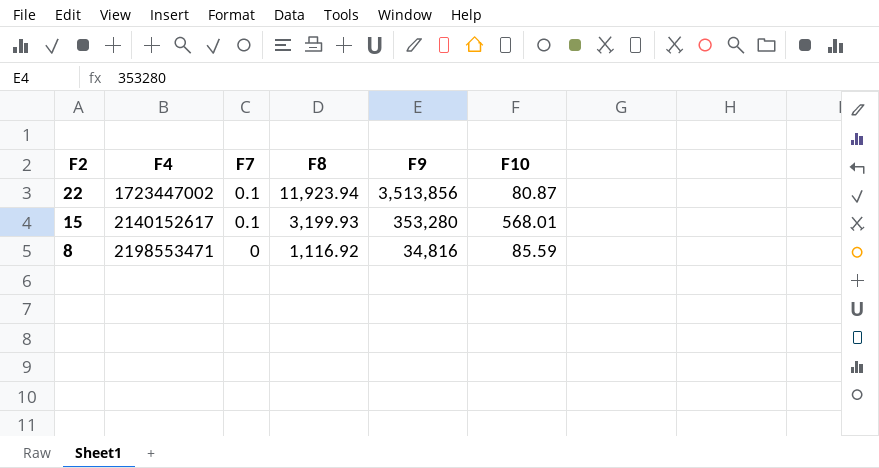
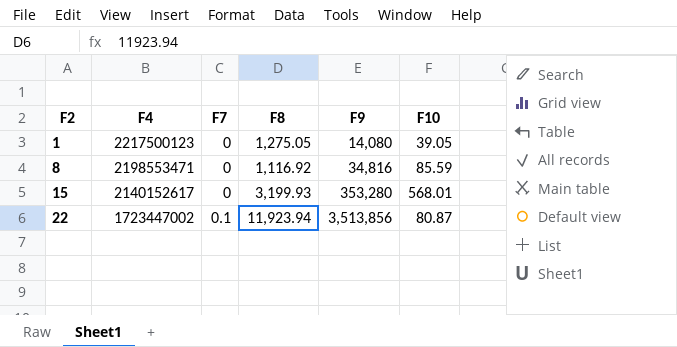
row order: F2 descending -> F2 ascending
row 1: none -> 2217500123 | 0 | 1,275.05 | 14,080 | 39.05
15 | F7: 0.1 -> 0

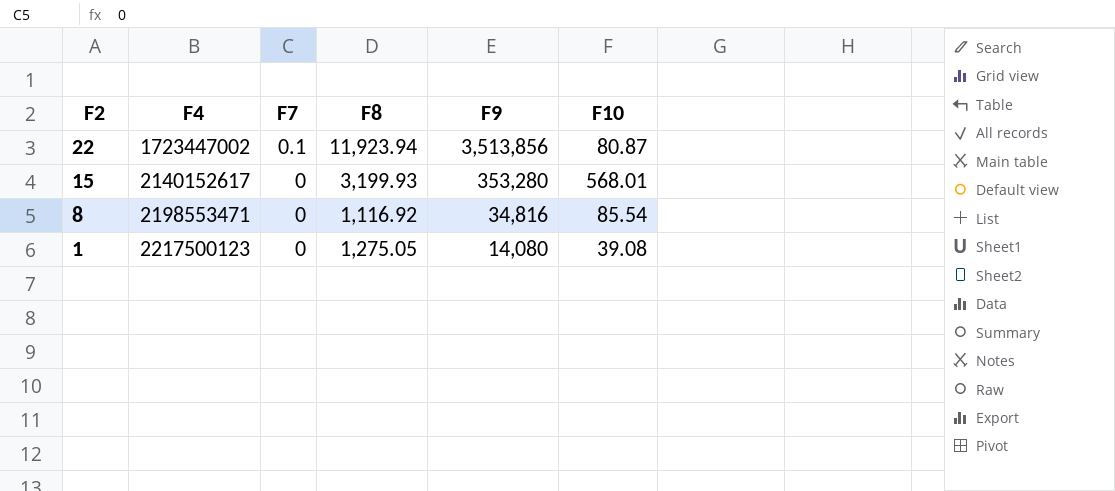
row order: F2 ascending -> F2 descending
8 | F10: 85.59 -> 85.54
1 | F10: 39.05 -> 39.08

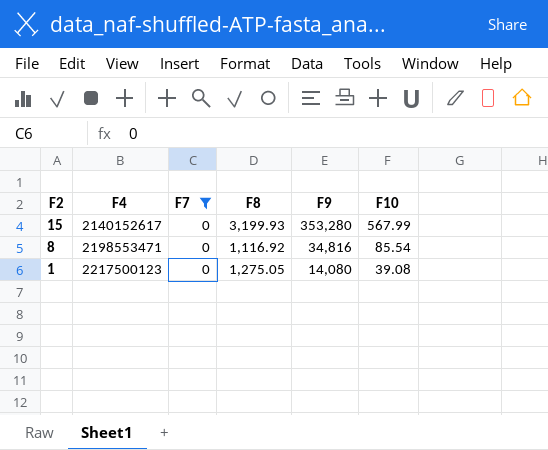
filter: none -> F7 = 0
15 | F10: 568.01 -> 567.99

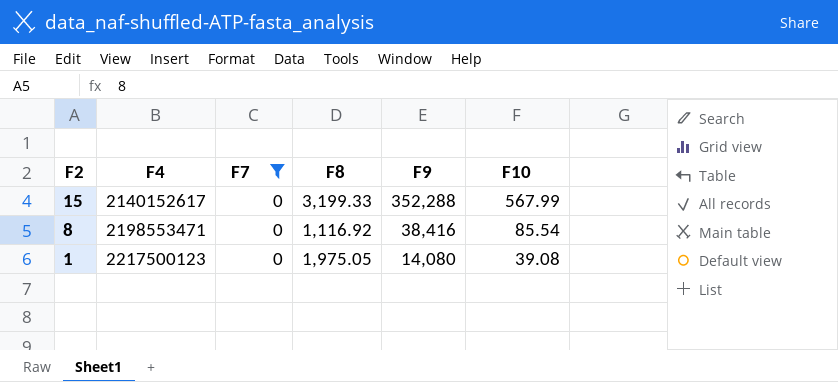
15 | F8: 3,199.93 -> 3,199.33
15 | F9: 353,280 -> 352,288
8 | F9: 34,816 -> 38,416
1 | F8: 1,275.05 -> 1,975.05

